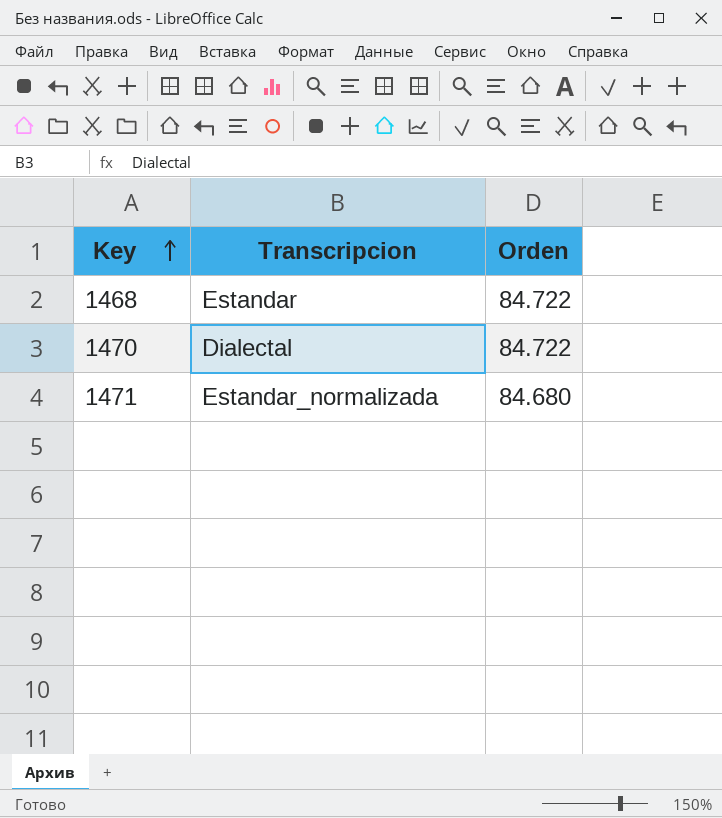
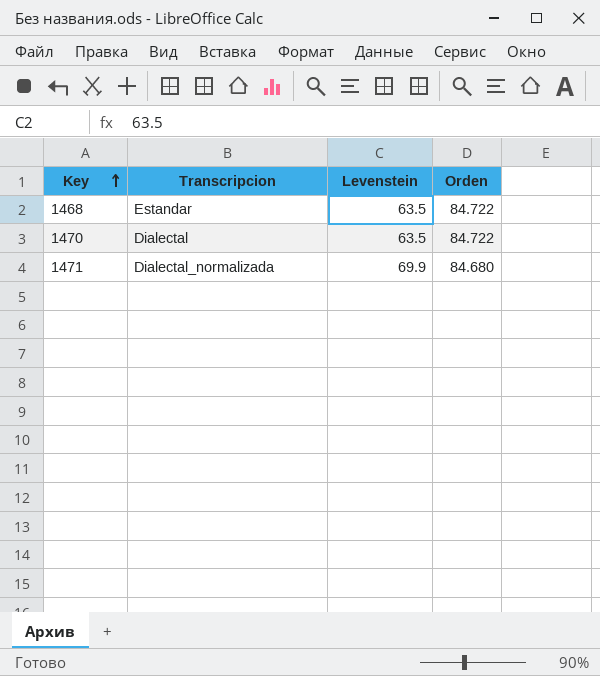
column Levenstein | position: none -> 3
1471 | Transcripcion: Estandar_normalizada -> Dialectal_normalizada

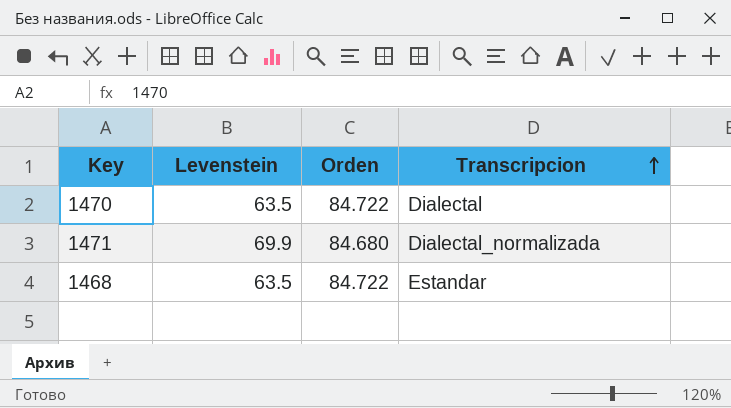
row order: Key ascending -> Transcripcion ascending
column Transcripcion | position: 2 -> 4

